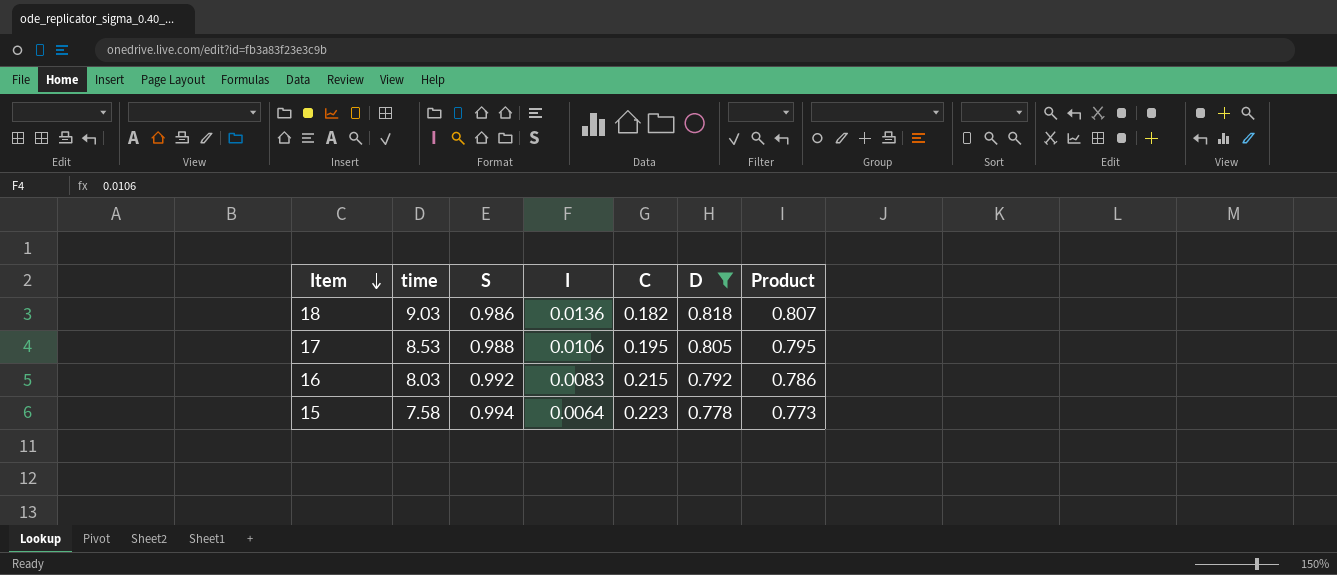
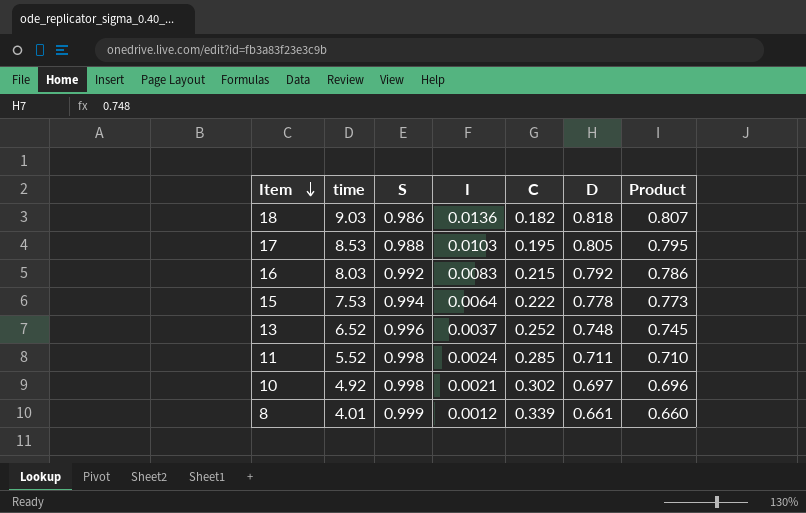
filter: D >= 0.778 -> none
17 | I: 0.0106 -> 0.0103
15 | time: 7.58 -> 7.53
15 | C: 0.223 -> 0.222

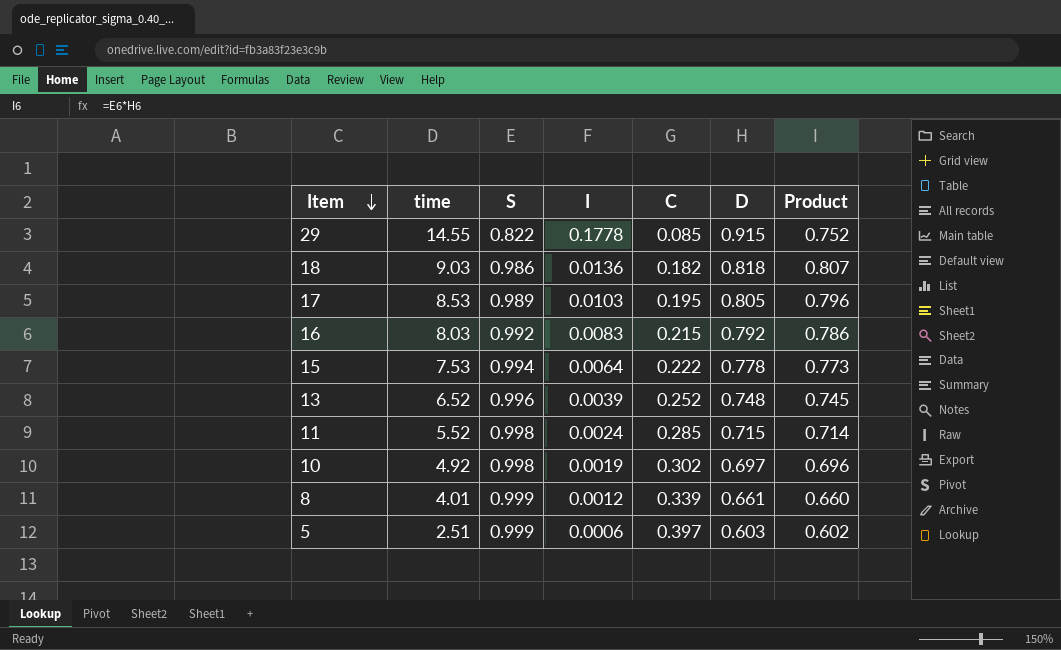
row 29: none -> 14.55 | 0.822 | 0.1778 | 0.085 | 0.915 | 0.752
17 | S: 0.988 -> 0.989
17 | Product: 0.795 -> 0.796
13 | I: 0.0037 -> 0.0039
11 | D: 0.711 -> 0.715
11 | Product: 0.710 -> 0.714
10 | I: 0.0021 -> 0.0019
row 5: none -> 2.51 | 0.999 | 0.0006 | 0.397 | 0.603 | 0.602

